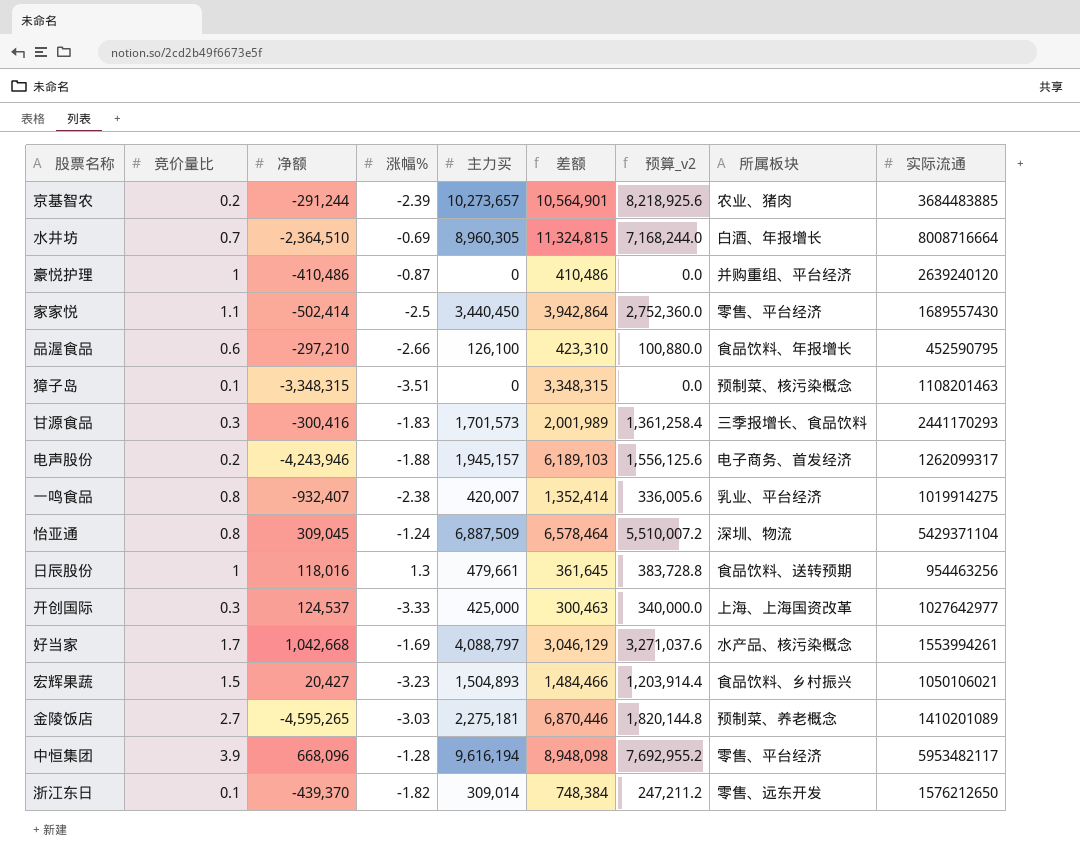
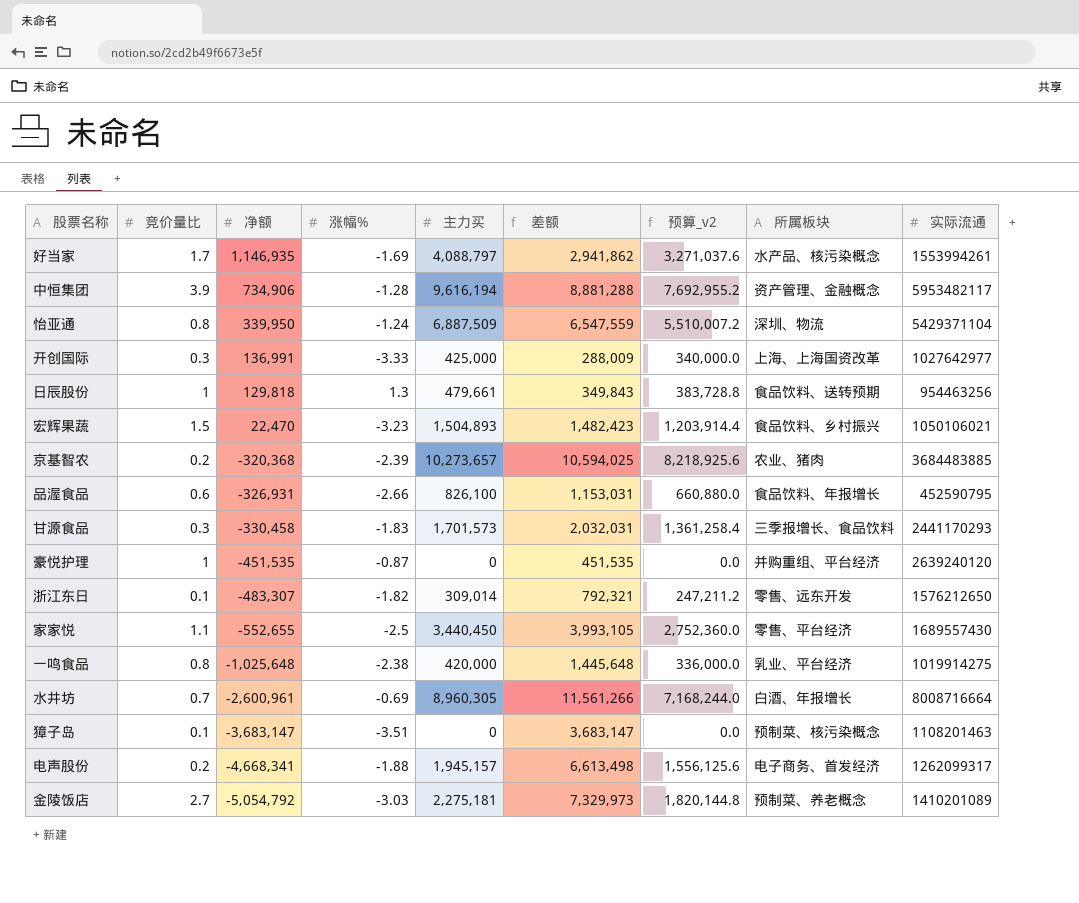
row order: none -> 净额 descending
好当家 | 净额: 1,042,668 -> 1,146,935
好当家 | 差额: 3,046,129 -> 2,941,862
中恒集团 | 净额: 668,096 -> 734,906
中恒集团 | 差额: 8,948,098 -> 8,881,288
中恒集团 | 所属板块: 零售、平台经济 -> 资产管理、金融概念
怡亚通 | 净额: 309,045 -> 339,950
怡亚通 | 差额: 6,578,464 -> 6,547,559
开创国际 | 净额: 124,537 -> 136,991
开创国际 | 差额: 300,463 -> 288,009
日辰股份 | 净额: 118,016 -> 129,818
日辰股份 | 差额: 361,645 -> 349,843
宏辉果蔬 | 净额: 20,427 -> 22,470
宏辉果蔬 | 差额: 1,484,466 -> 1,482,423
京基智农 | 净额: -291,244 -> -320,368
京基智农 | 差额: 10,564,901 -> 10,594,025
品渥食品 | 净额: -297,210 -> -326,931
品渥食品 | 主力买: 126,100 -> 826,100
品渥食品 | 差额: 423,310 -> 1,153,031
品渥食品 | 预算_v2: 100,880.0 -> 660,880.0
甘源食品 | 净额: -300,416 -> -330,458
甘源食品 | 差额: 2,001,989 -> 2,032,031
豪悦护理 | 净额: -410,486 -> -451,535
豪悦护理 | 差额: 410,486 -> 451,535
浙江东日 | 净额: -439,370 -> -483,307
浙江东日 | 差额: 748,384 -> 792,321
家家悦 | 净额: -502,414 -> -552,655
家家悦 | 差额: 3,942,864 -> 3,993,105
一鸣食品 | 净额: -932,407 -> -1,025,648
一鸣食品 | 主力买: 420,007 -> 420,000
一鸣食品 | 差额: 1,352,414 -> 1,445,648
一鸣食品 | 预算_v2: 336,005.6 -> 336,000.0
水井坊 | 净额: -2,364,510 -> -2,600,961
水井坊 | 差额: 11,324,815 -> 11,561,266
獐子岛 | 净额: -3,348,315 -> -3,683,147
獐子岛 | 差额: 3,348,315 -> 3,683,147
电声股份 | 净额: -4,243,946 -> -4,668,341
电声股份 | 差额: 6,189,103 -> 6,613,498
金陵饭店 | 净额: -4,595,265 -> -5,054,792
金陵饭店 | 差额: 6,870,446 -> 7,329,973

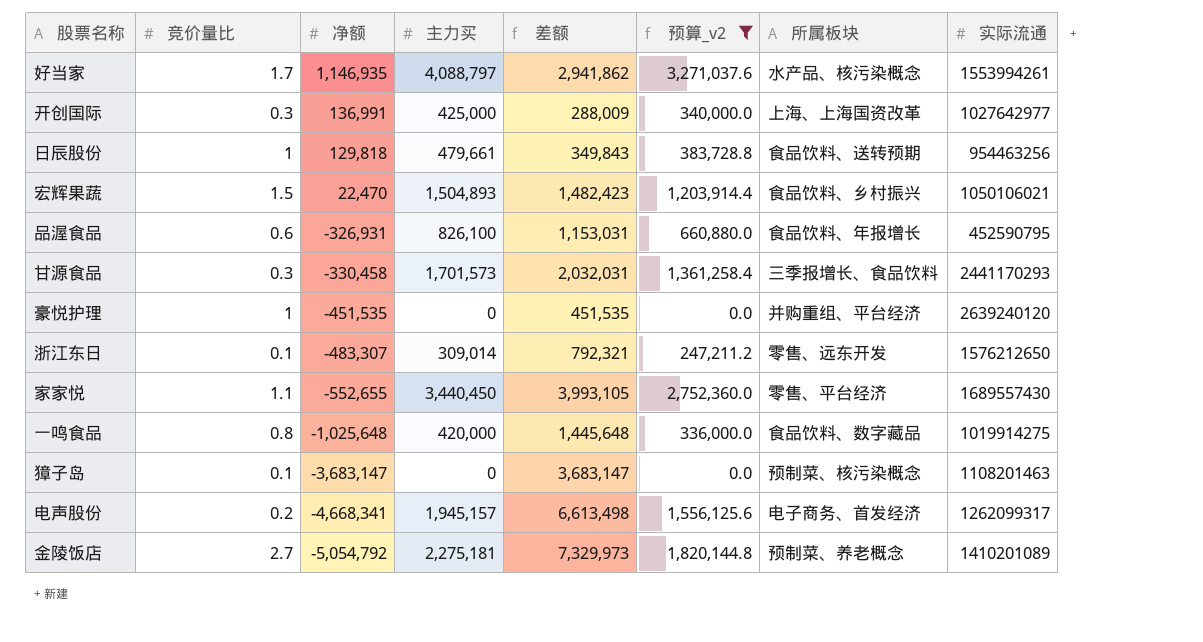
filter: none -> 预算_v2 <= 3,271,037.6
column 涨幅% | position: 4 -> none
一鸣食品 | 所属板块: 乳业、平台经济 -> 食品饮料、数字藏品

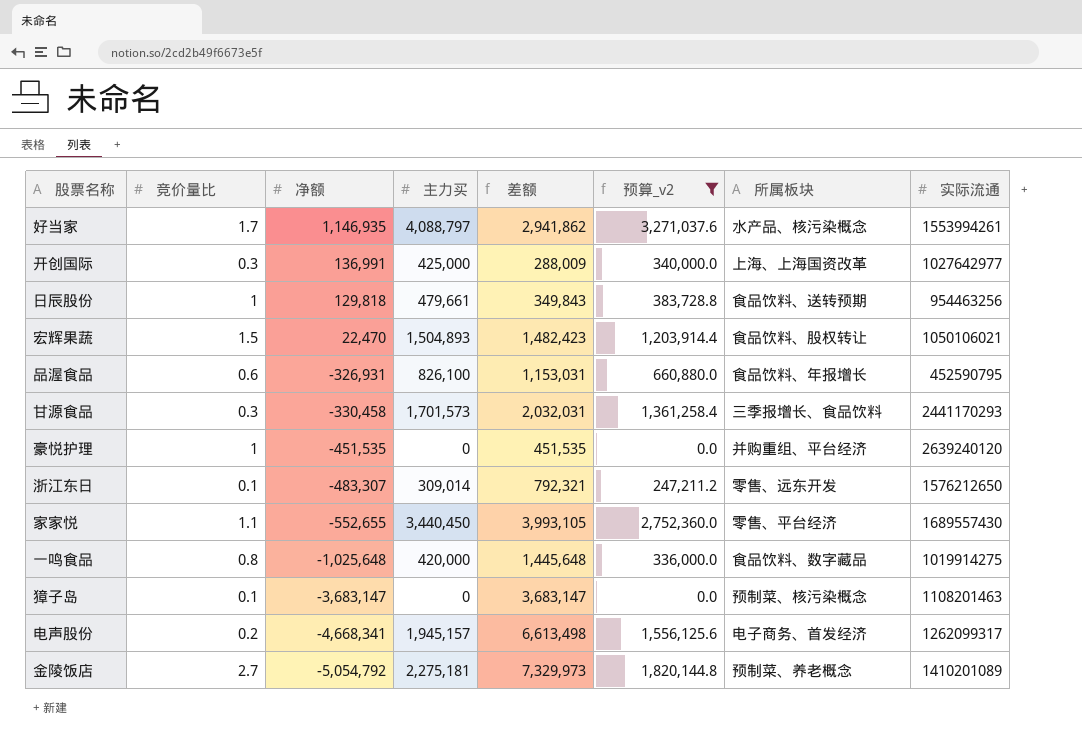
宏辉果蔬 | 所属板块: 食品饮料、乡村振兴 -> 食品饮料、股权转让

